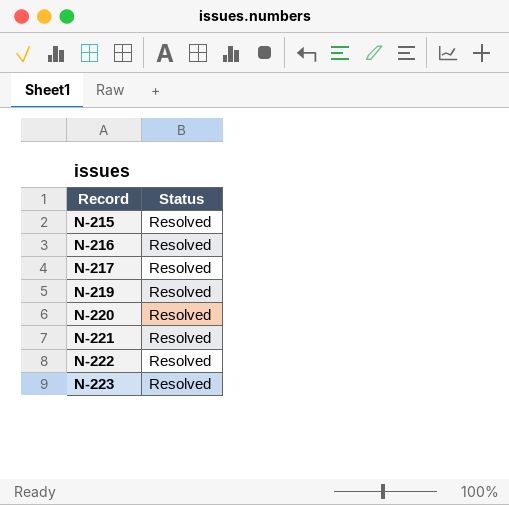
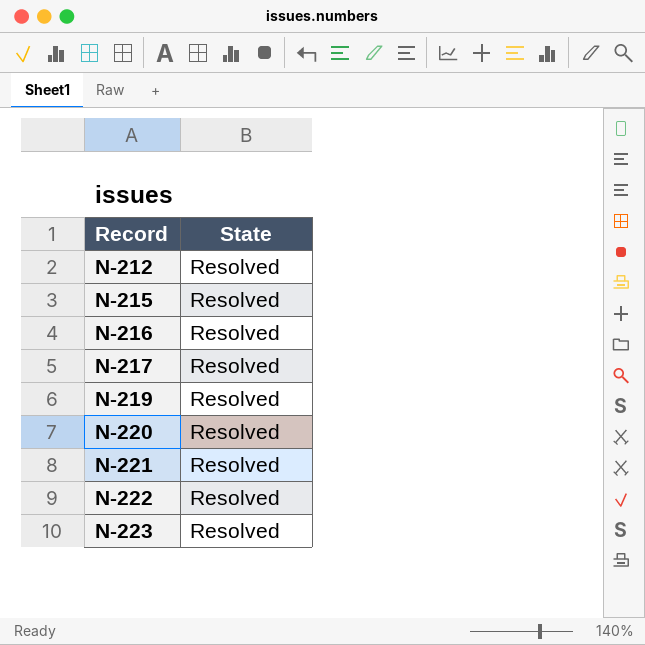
column name: Status -> State
row N-212: none -> Resolved

